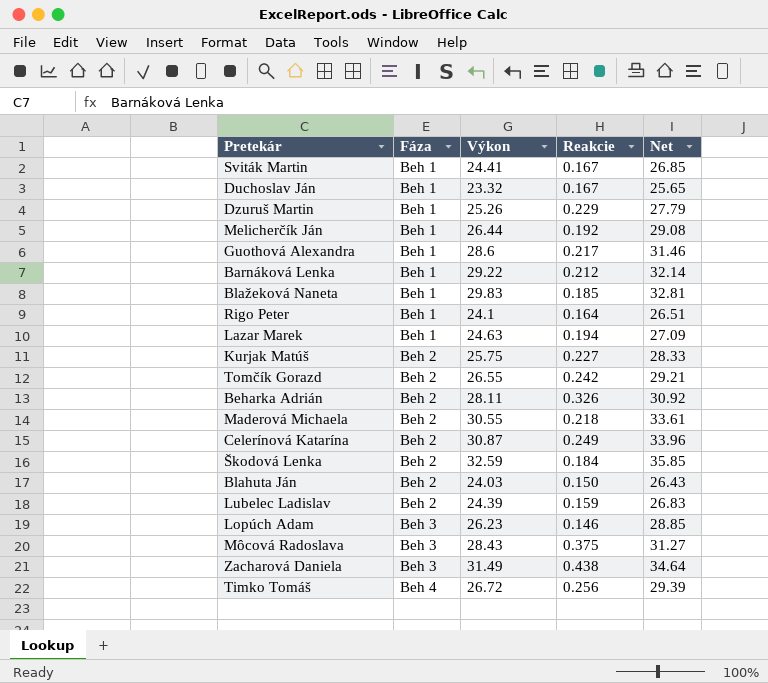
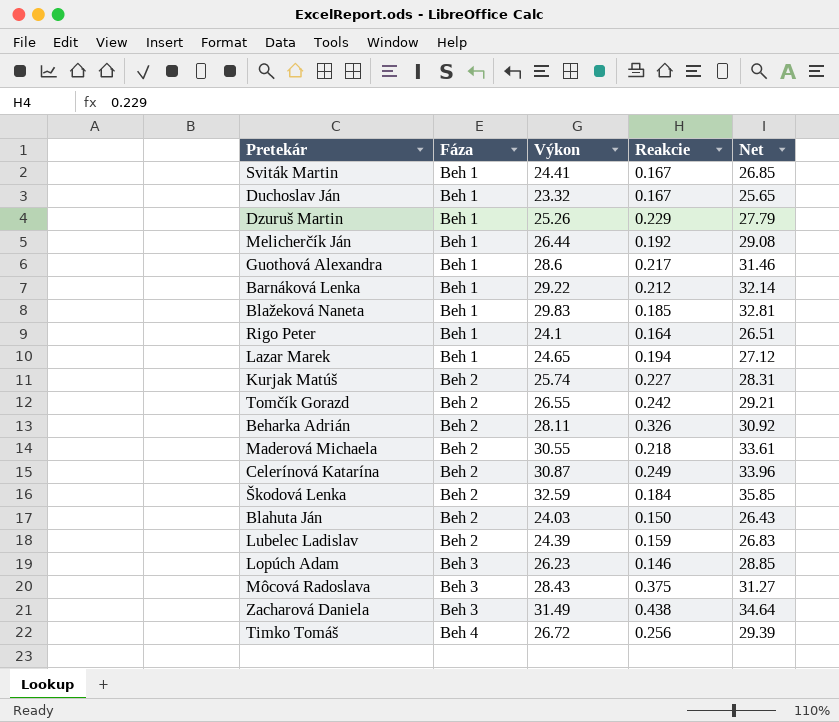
Lazar Marek | Výkon: 24.63 -> 24.65
Lazar Marek | Net: 27.09 -> 27.12
Kurjak Matúš | Výkon: 25.75 -> 25.74
Kurjak Matúš | Net: 28.33 -> 28.31

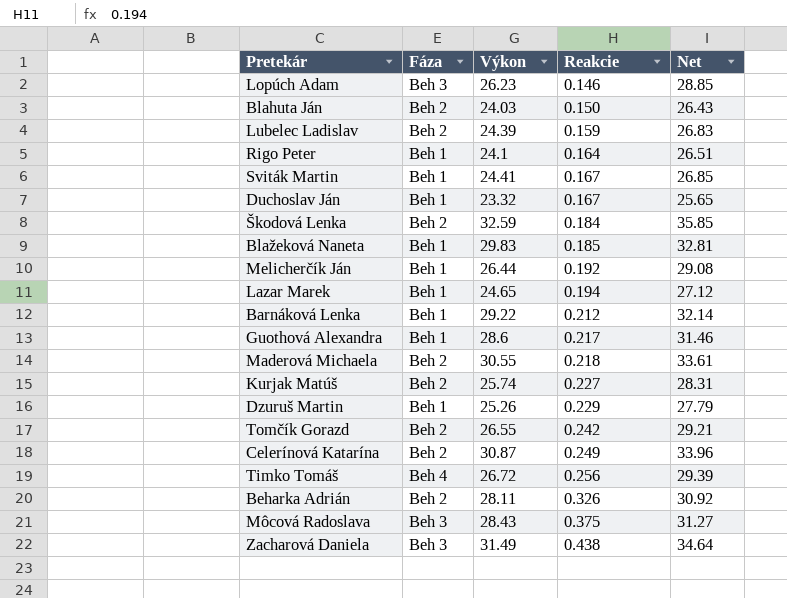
row order: Fáza ascending -> Reakcie ascending

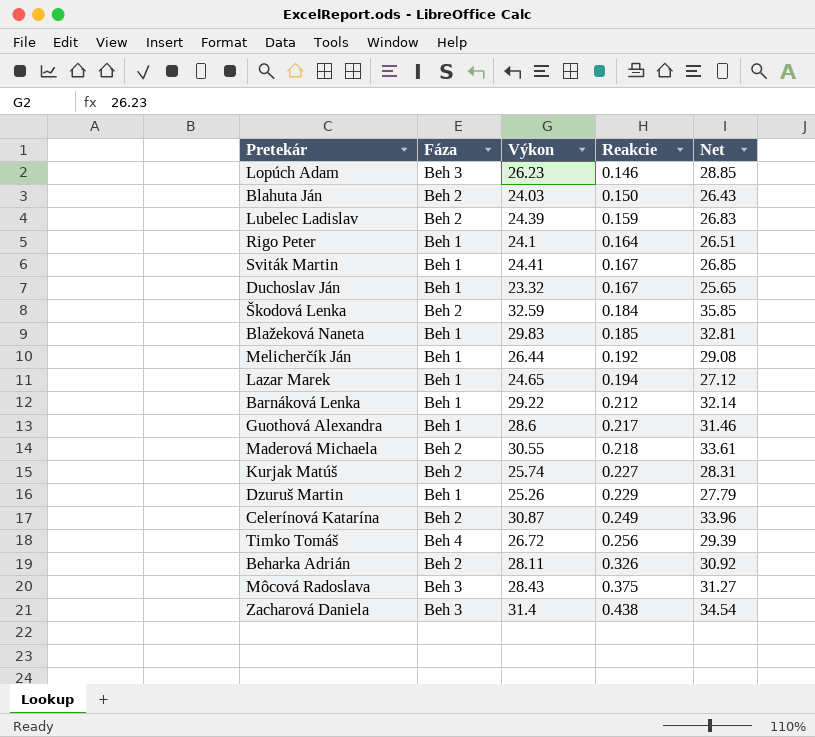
row Tomčík Gorazd: Beh 2 | 26.55 | 0.242 | 29.21 -> none
Zacharová Daniela | Výkon: 31.49 -> 31.4
Zacharová Daniela | Net: 34.64 -> 34.54

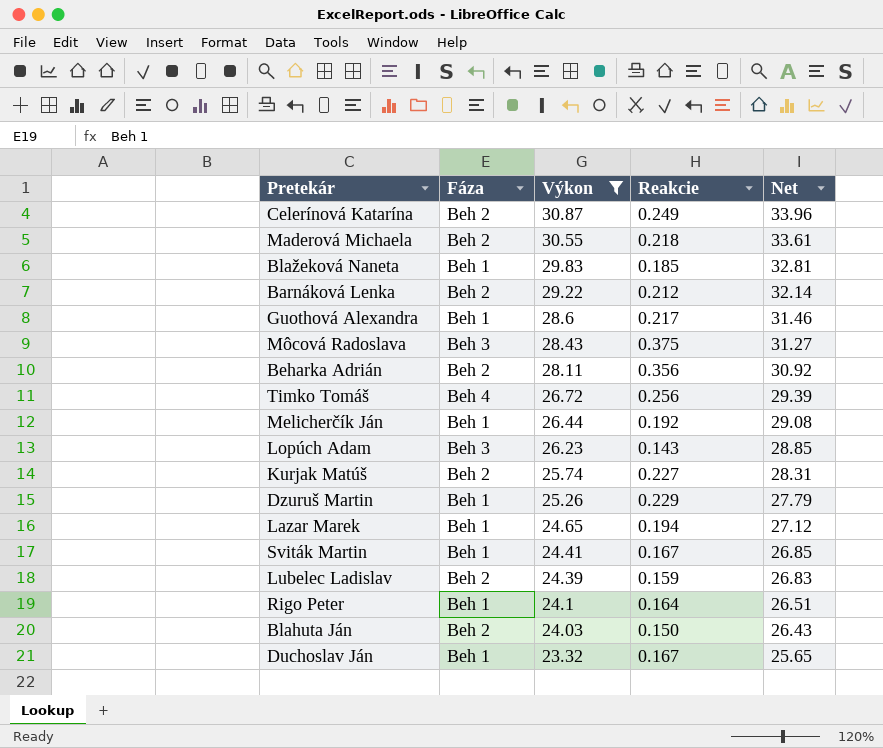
filter: none -> Výkon <= 30.87
row order: Reakcie ascending -> Výkon descending
Barnáková Lenka | Fáza: Beh 1 -> Beh 2
Beharka Adrián | Reakcie: 0.326 -> 0.356
Lopúch Adam | Reakcie: 0.146 -> 0.143

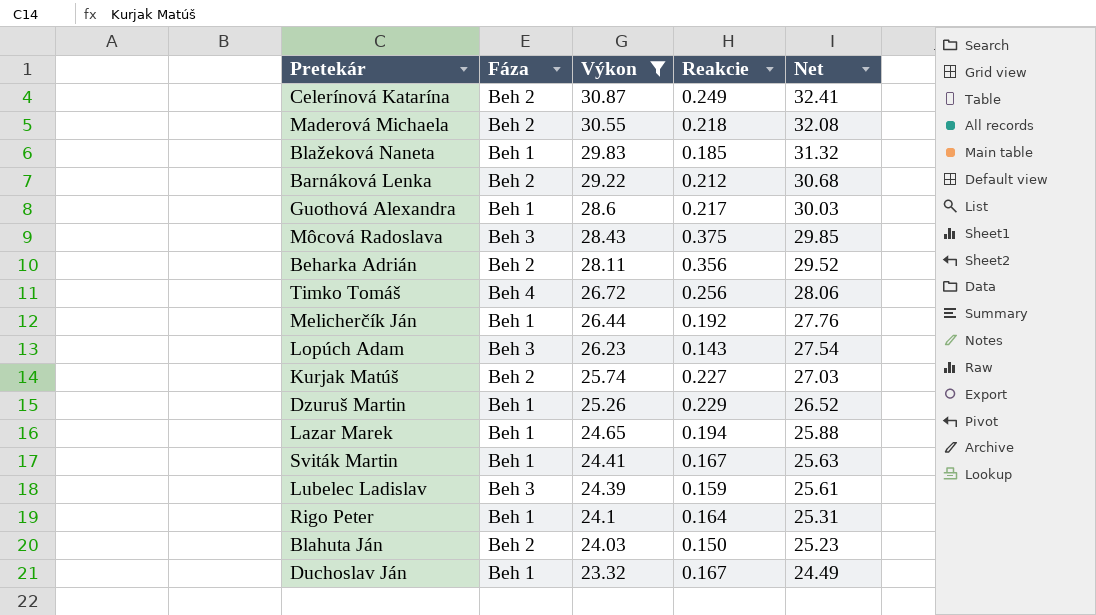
column Net | formula: [Výkon] * 1.1 -> [Výkon] * 1.05
Lubelec Ladislav | Fáza: Beh 2 -> Beh 3

